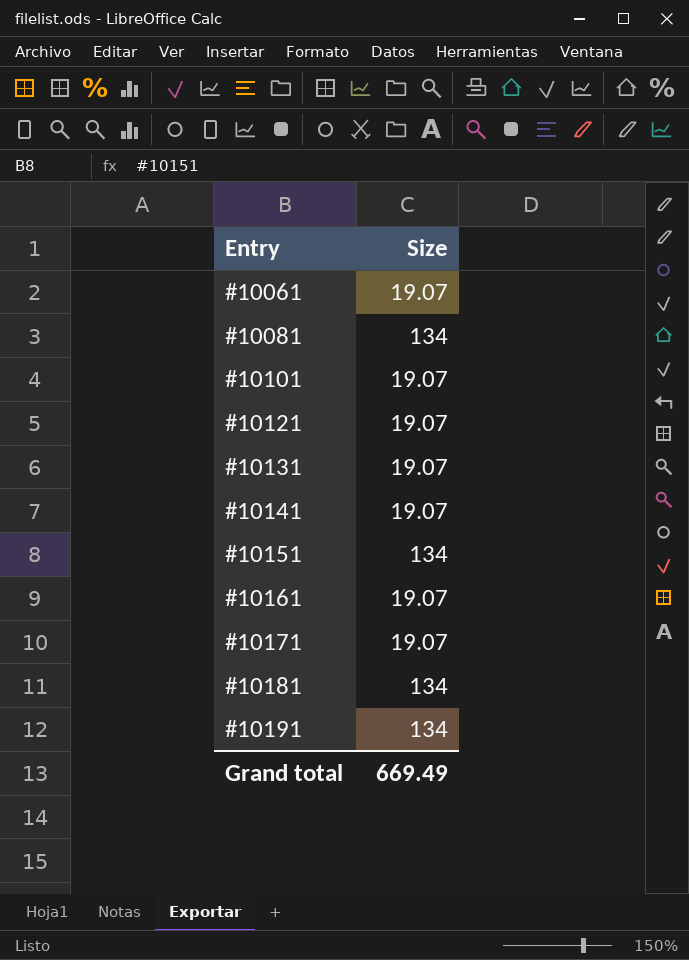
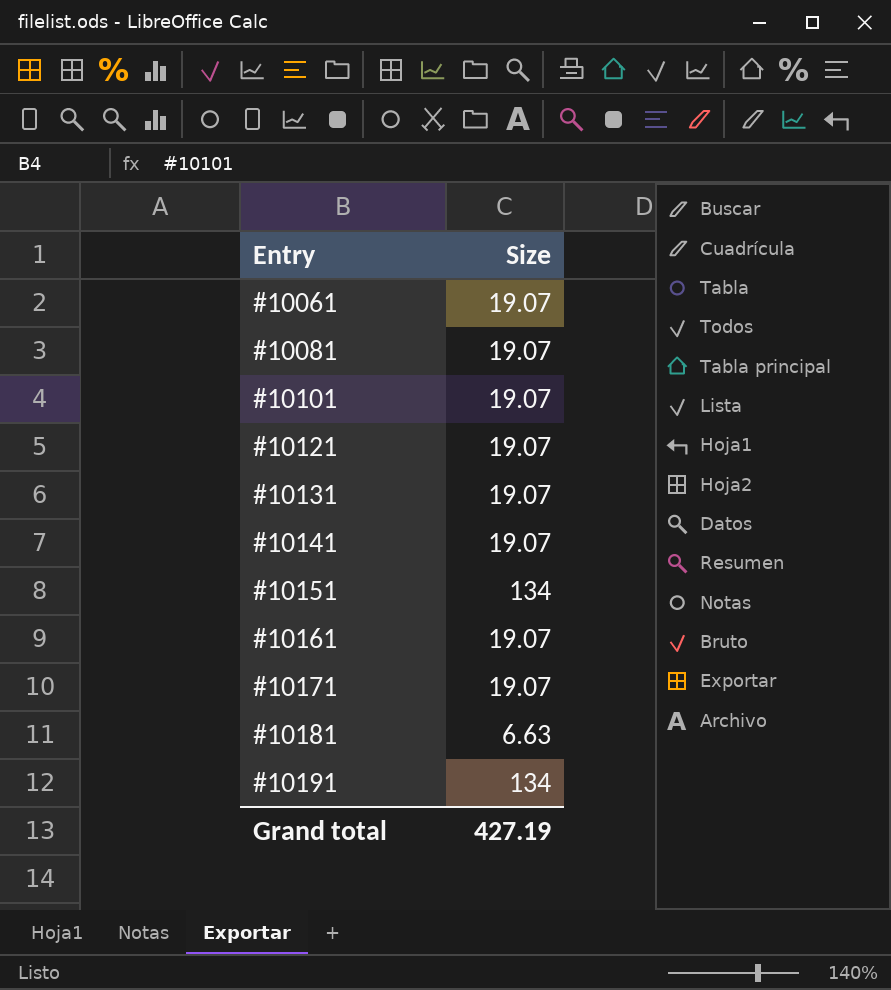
#10081 | Size: 134 -> 19.07
#10181 | Size: 134 -> 6.63
Grand total | Size: 669.49 -> 427.19

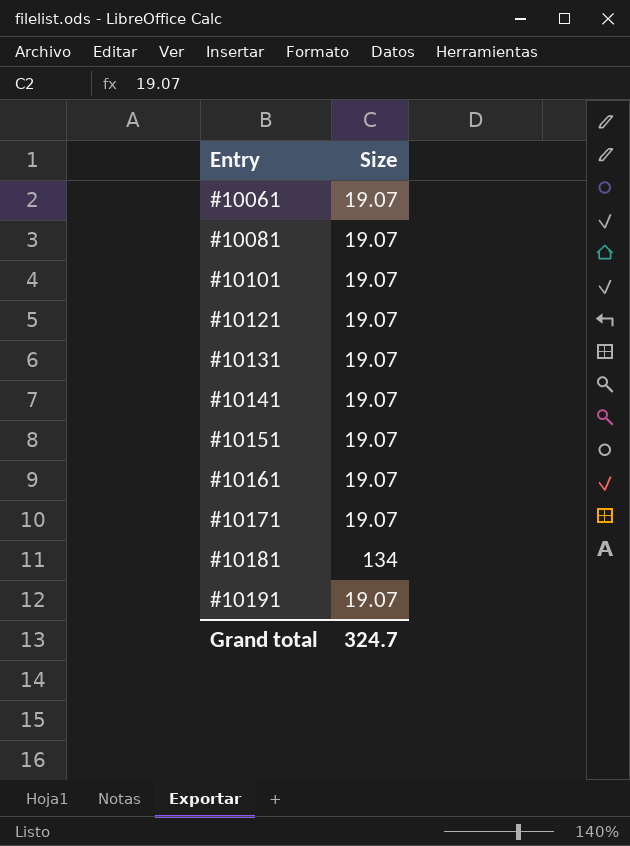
#10151 | Size: 134 -> 19.07
#10181 | Size: 6.63 -> 134
#10191 | Size: 134 -> 19.07
Grand total | Size: 427.19 -> 324.7

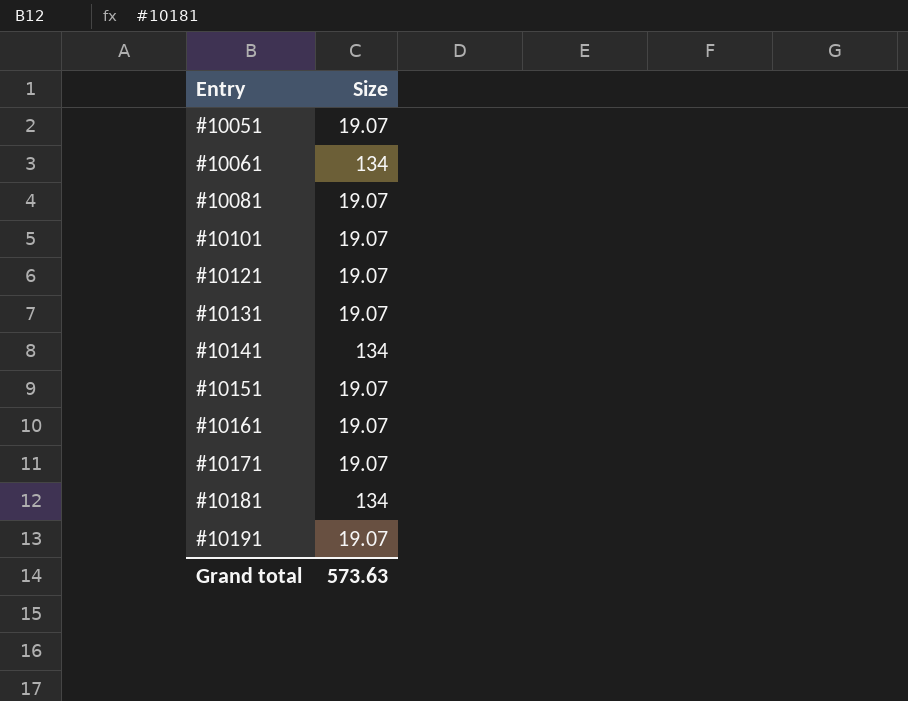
row #10051: none -> 19.07
#10061 | Size: 19.07 -> 134
#10141 | Size: 19.07 -> 134
Grand total | Size: 324.7 -> 573.63

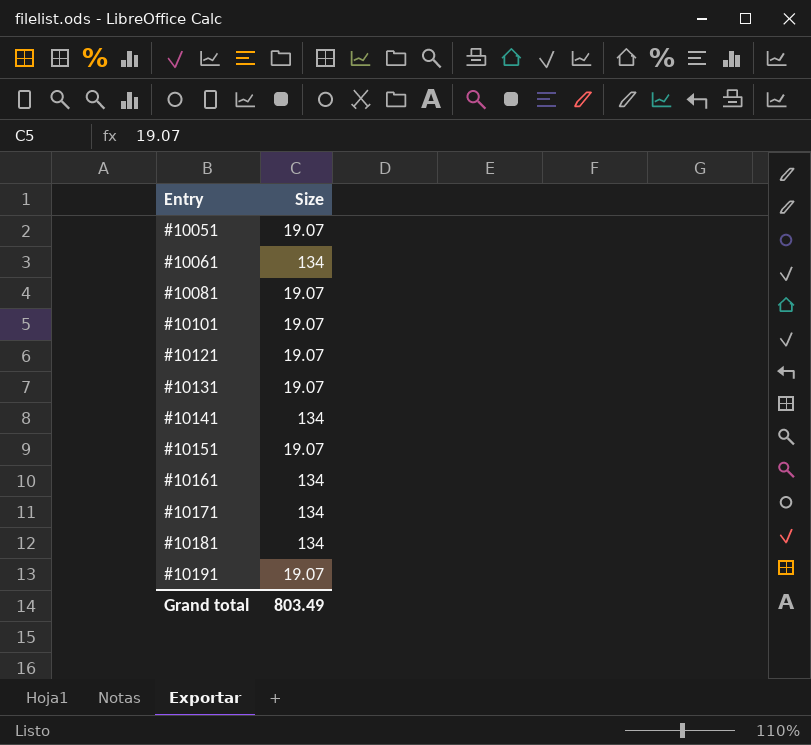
#10161 | Size: 19.07 -> 134
#10171 | Size: 19.07 -> 134
Grand total | Size: 573.63 -> 803.49

